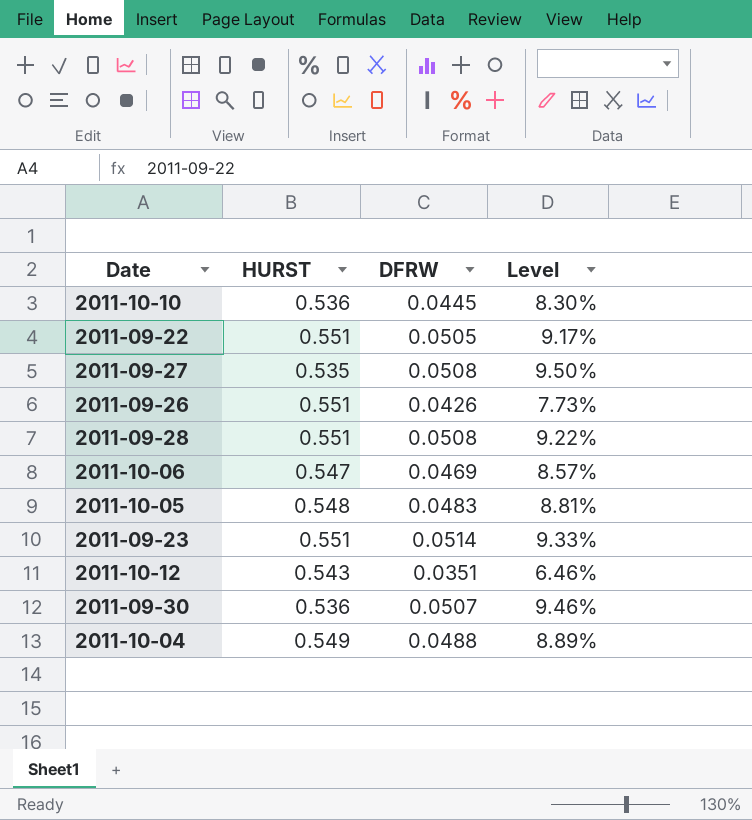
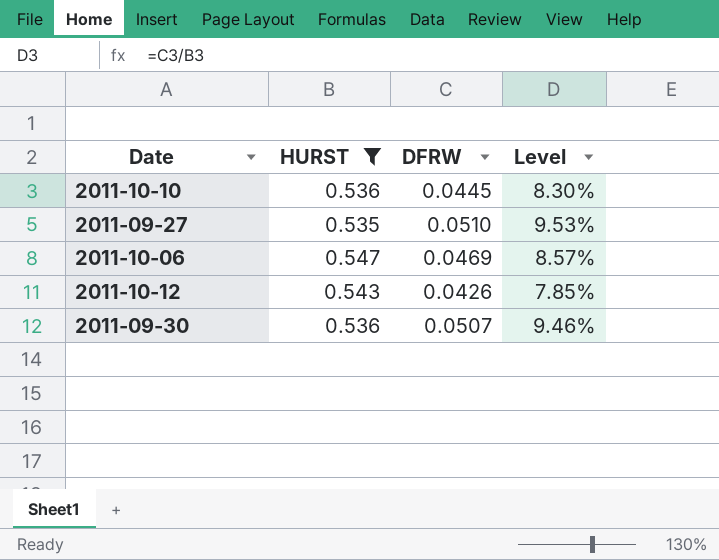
filter: none -> HURST <= 0.547
2011-09-27 | DFRW: 0.0508 -> 0.0510
2011-09-27 | Level: 9.50% -> 9.53%
2011-10-12 | DFRW: 0.0351 -> 0.0426
2011-10-12 | Level: 6.46% -> 7.85%

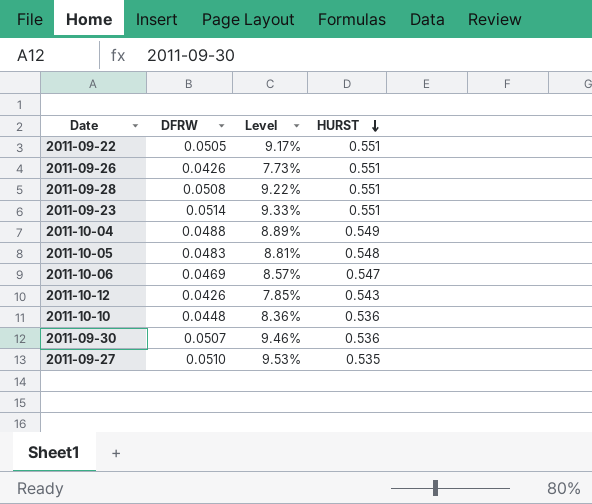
filter: HURST <= 0.547 -> none
row order: none -> HURST descending
column HURST | position: 2 -> 4
2011-10-10 | DFRW: 0.0445 -> 0.0448
2011-10-10 | Level: 8.30% -> 8.36%

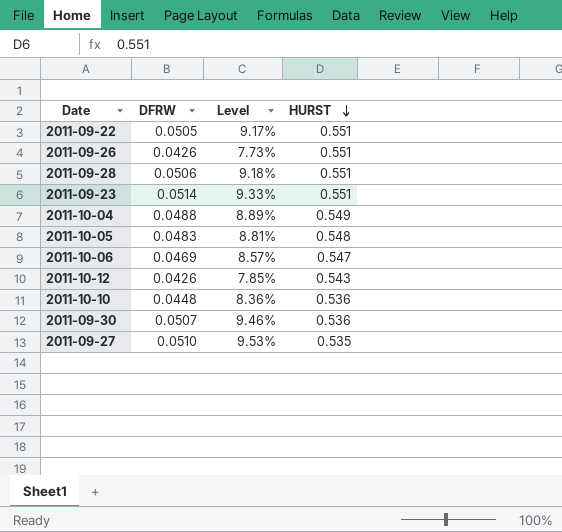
2011-09-28 | DFRW: 0.0508 -> 0.0506
2011-09-28 | Level: 9.22% -> 9.18%

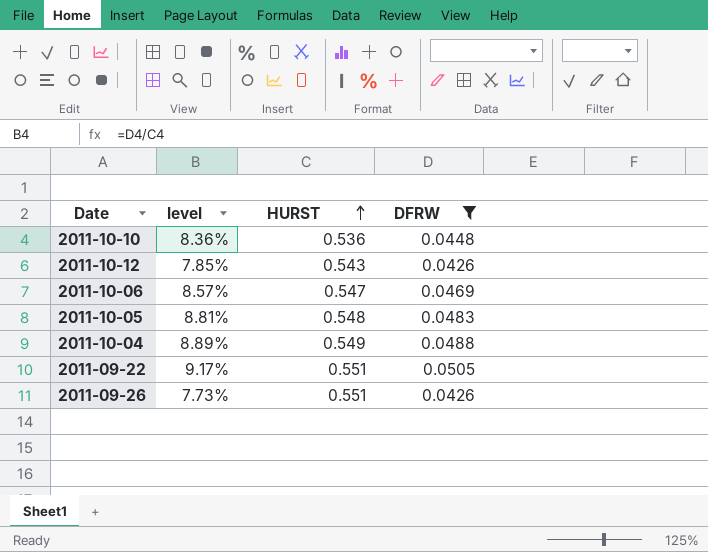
filter: none -> DFRW <= 0.0505
row order: HURST descending -> HURST ascending
column name: Level -> level
column DFRW | position: 2 -> 4

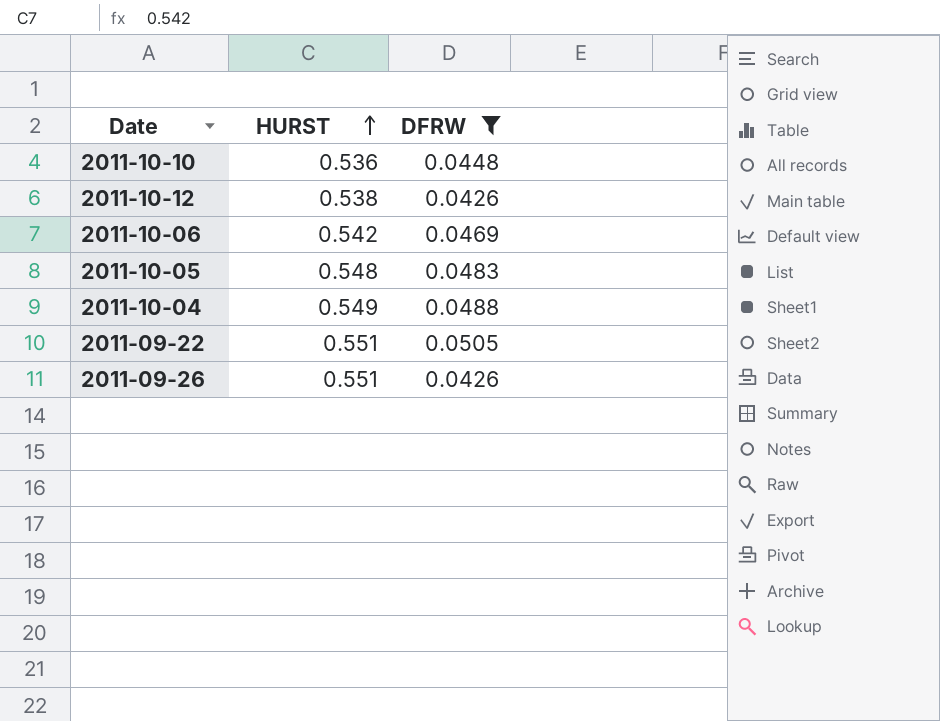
column level | formula: [DFRW] / [HURST] -> none
2011-10-12 | HURST: 0.543 -> 0.538
2011-10-06 | HURST: 0.547 -> 0.542

